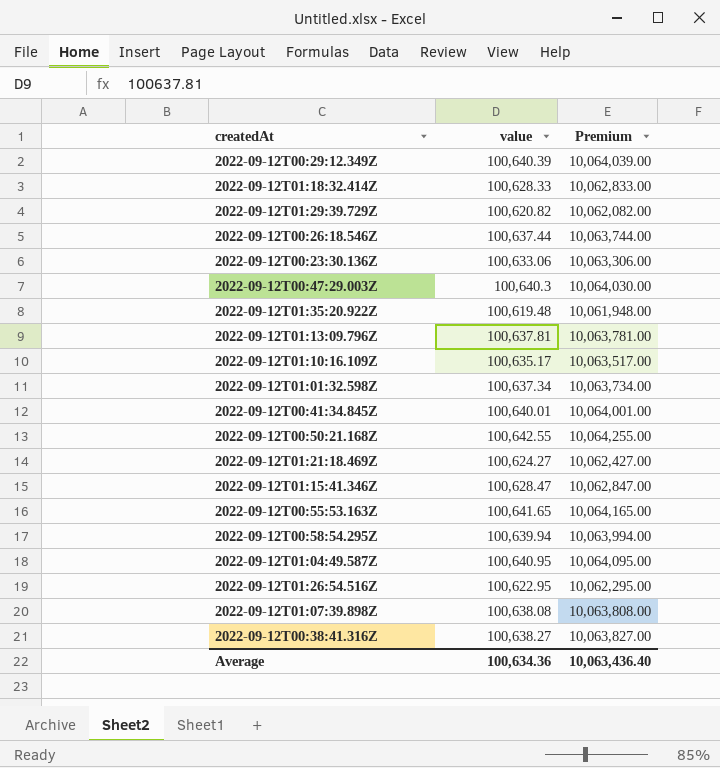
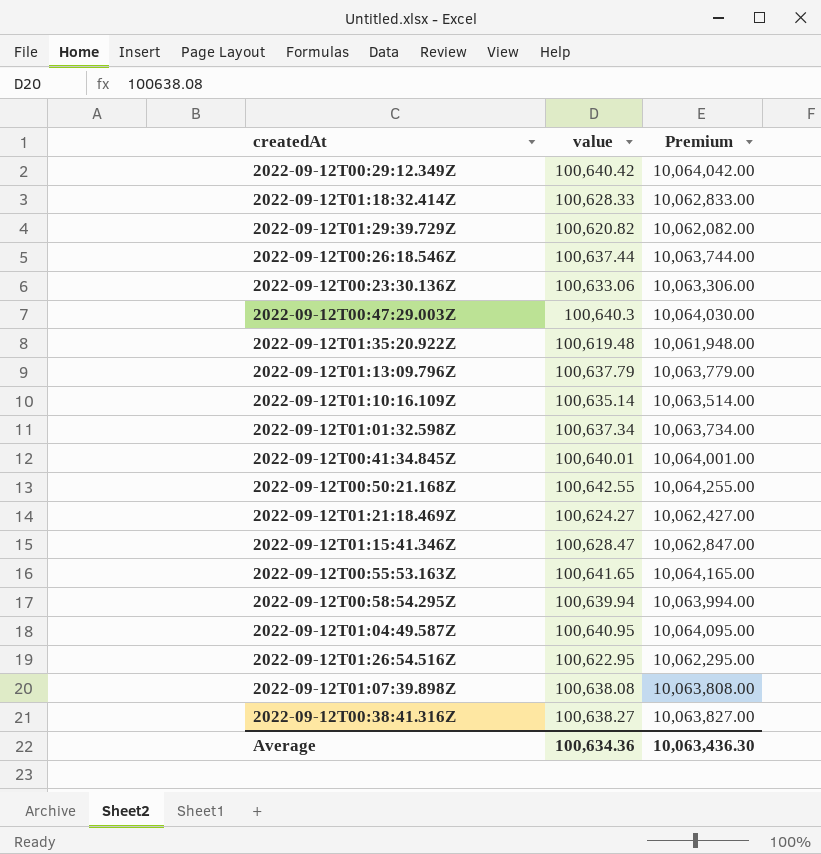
2022-09-12T00:29:12.349Z | value: 100,640.39 -> 100,640.42
2022-09-12T00:29:12.349Z | Premium: 10,064,039.00 -> 10,064,042.00
2022-09-12T01:13:09.796Z | value: 100,637.81 -> 100,637.79
2022-09-12T01:13:09.796Z | Premium: 10,063,781.00 -> 10,063,779.00
2022-09-12T01:10:16.109Z | value: 100,635.17 -> 100,635.14
2022-09-12T01:10:16.109Z | Premium: 10,063,517.00 -> 10,063,514.00
Average | Premium: 10,063,436.40 -> 10,063,436.30

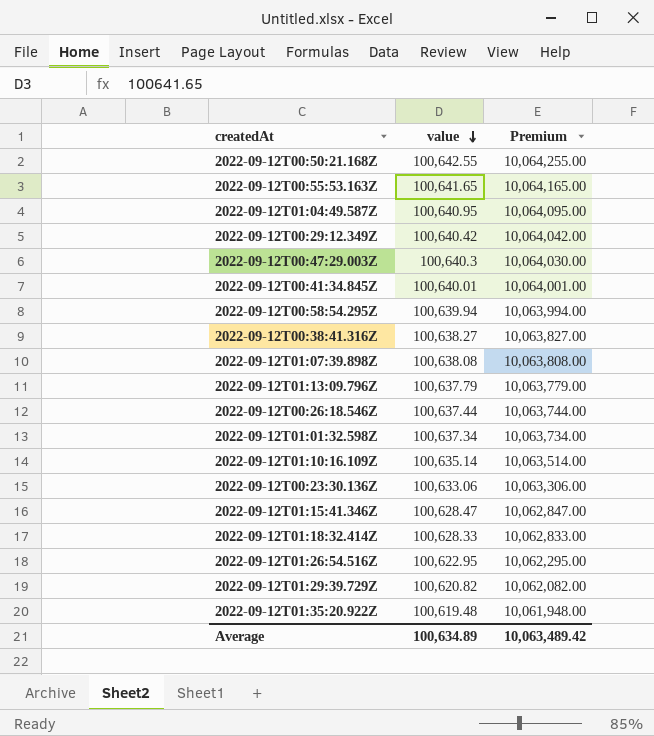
row order: none -> value descending
row 2022-09-12T01:21:18.469Z: 100,624.27 | 10,062,427.00 -> none
Average | value: 100,634.36 -> 100,634.89
Average | Premium: 10,063,436.30 -> 10,063,489.42

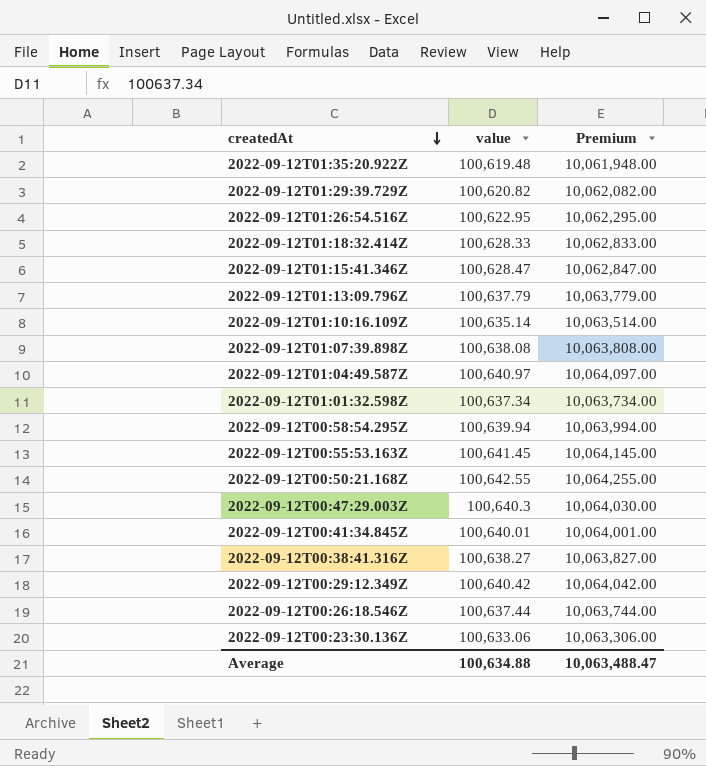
row order: value descending -> createdAt descending
2022-09-12T01:04:49.587Z | value: 100,640.95 -> 100,640.97
2022-09-12T01:04:49.587Z | Premium: 10,064,095.00 -> 10,064,097.00
2022-09-12T00:55:53.163Z | value: 100,641.65 -> 100,641.45
2022-09-12T00:55:53.163Z | Premium: 10,064,165.00 -> 10,064,145.00
Average | value: 100,634.89 -> 100,634.88
Average | Premium: 10,063,489.42 -> 10,063,488.47

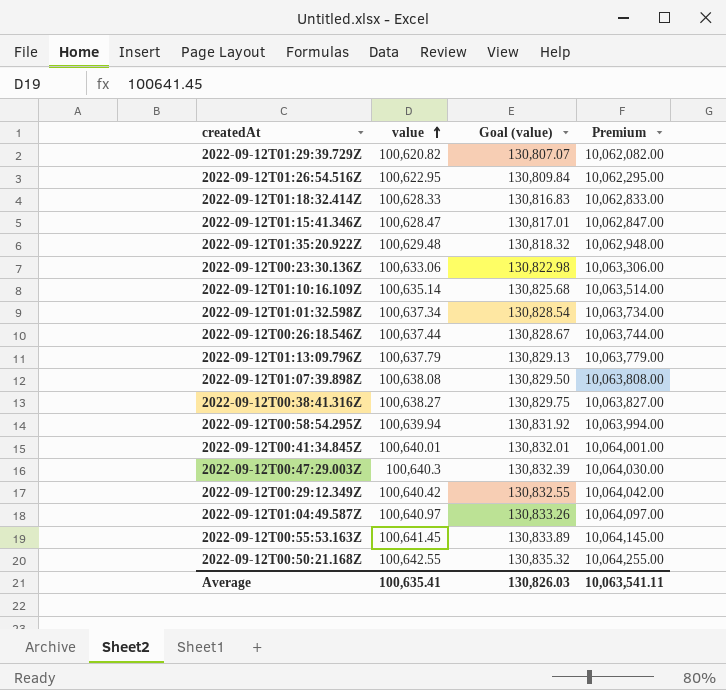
row order: createdAt descending -> value ascending
column Goal (value) | formula: none -> [value] * 1.3
2022-09-12T01:35:20.922Z | value: 100,619.48 -> 100,629.48
2022-09-12T01:35:20.922Z | Premium: 10,061,948.00 -> 10,062,948.00
Average | value: 100,634.88 -> 100,635.41
Average | Premium: 10,063,488.47 -> 10,063,541.11

